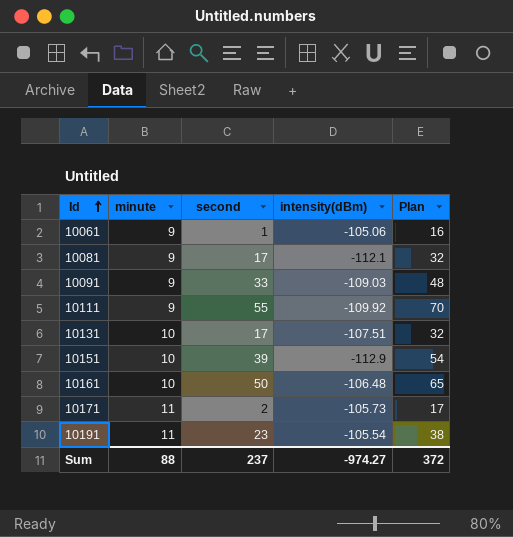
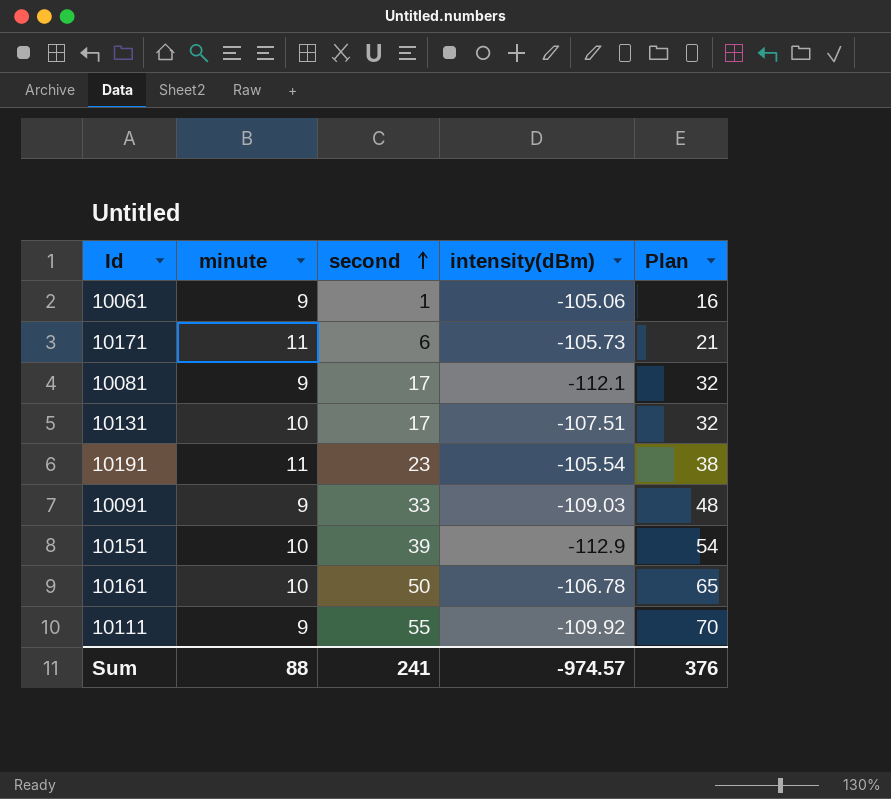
row order: Id ascending -> second ascending
10171 | second: 2 -> 6
10171 | Plan: 17 -> 21
10161 | intensity(dBm): -106.48 -> -106.78
Sum | second: 237 -> 241
Sum | intensity(dBm): -974.27 -> -974.57
Sum | Plan: 372 -> 376

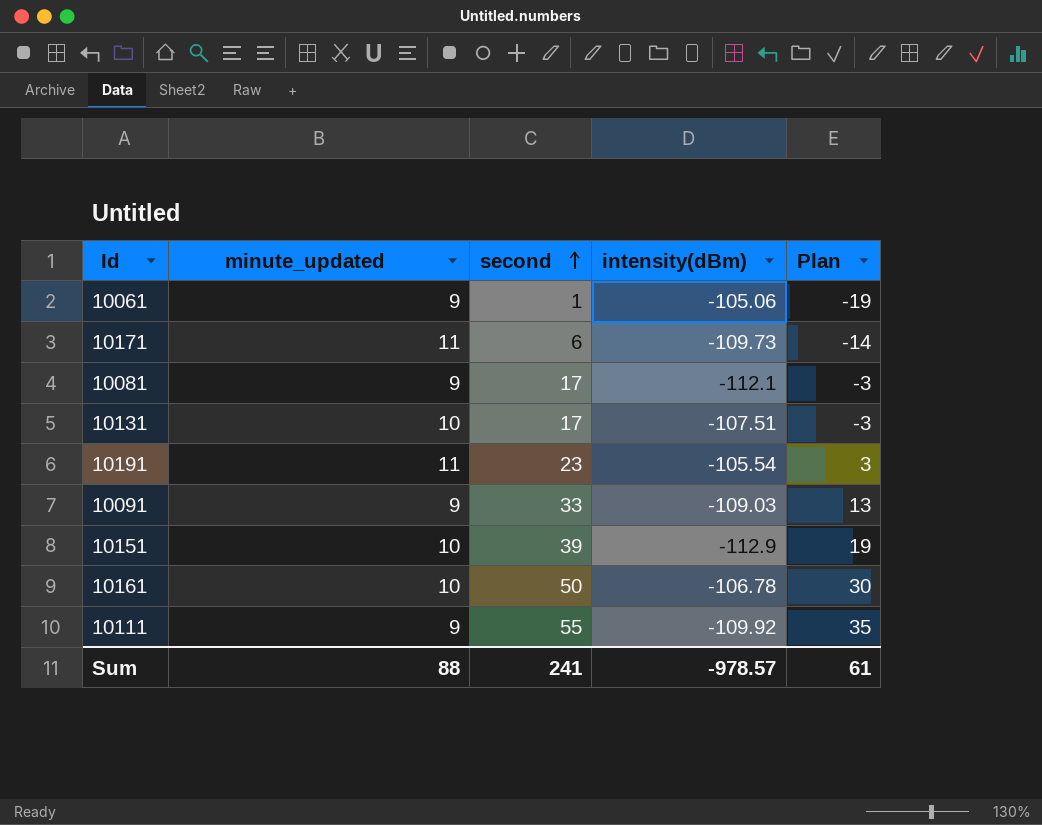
column name: minute -> minute_updated
column Plan | formula: [second] + 15 -> [second] - 20
10171 | intensity(dBm): -105.73 -> -109.73
Sum | intensity(dBm): -974.57 -> -978.57
Sum | Plan: 376 -> 61

